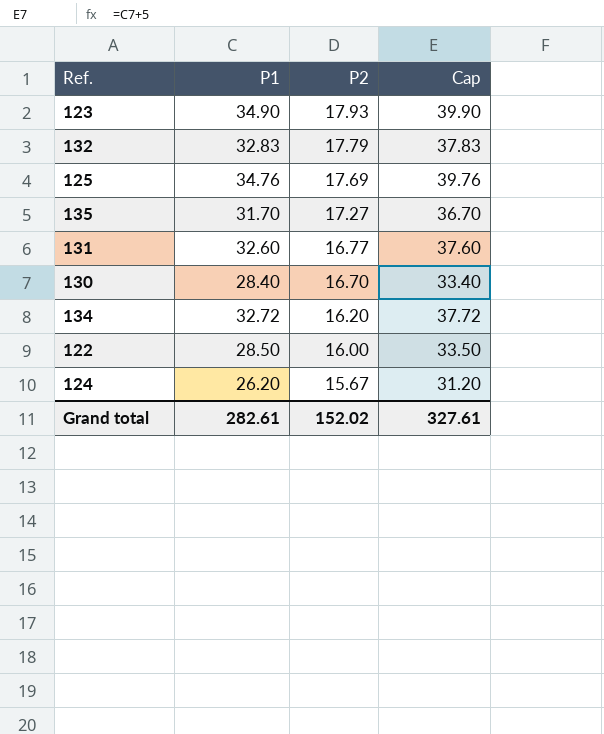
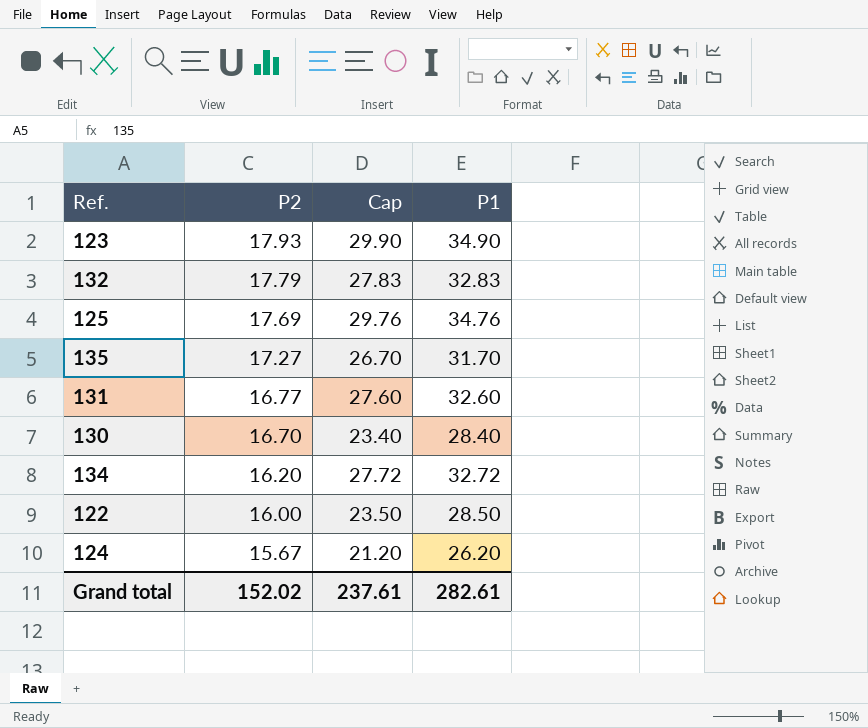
column Cap | formula: [P1] + 5 -> [P1] - 5
column P1 | position: 2 -> 4
Grand total | Cap: 327.61 -> 237.61

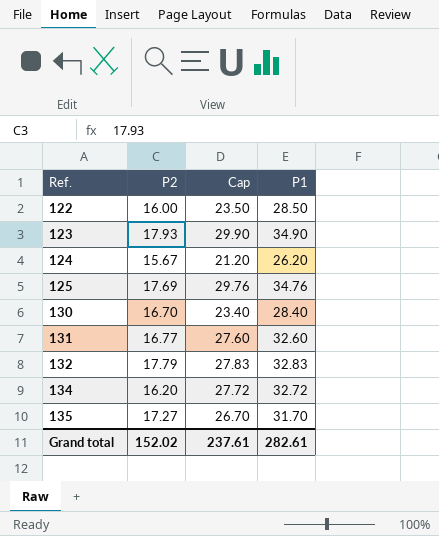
row order: P2 descending -> Ref. ascending

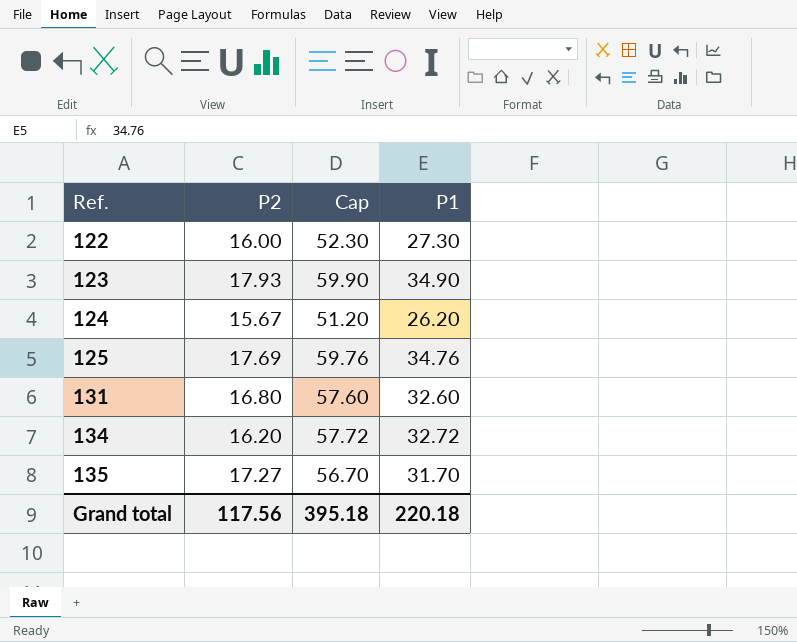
column Cap | formula: [P1] - 5 -> [P1] + 25
row 130: 16.70 | 23.40 | 28.40 -> none
row 132: 17.79 | 27.83 | 32.83 -> none
122 | P1: 28.50 -> 27.30
131 | P2: 16.77 -> 16.80
Grand total | P2: 152.02 -> 117.56
Grand total | Cap: 237.61 -> 395.18
Grand total | P1: 282.61 -> 220.18

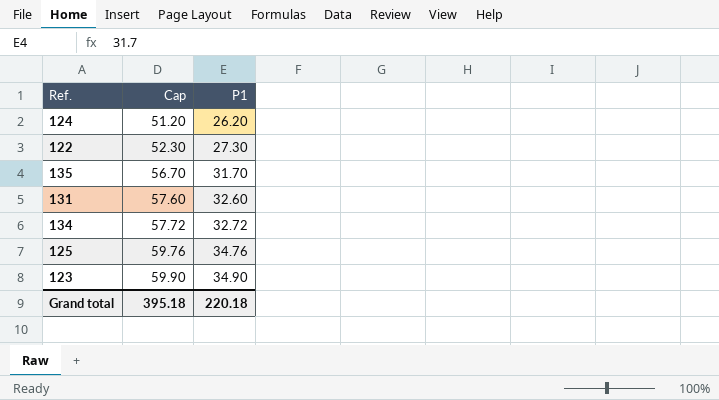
row order: Ref. ascending -> Cap ascending
column P2 | position: 2 -> none

